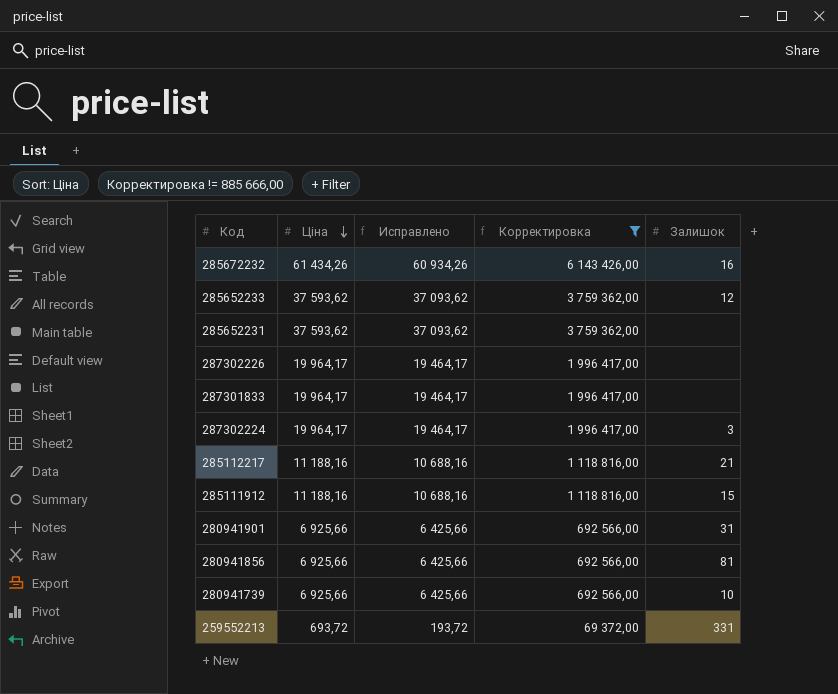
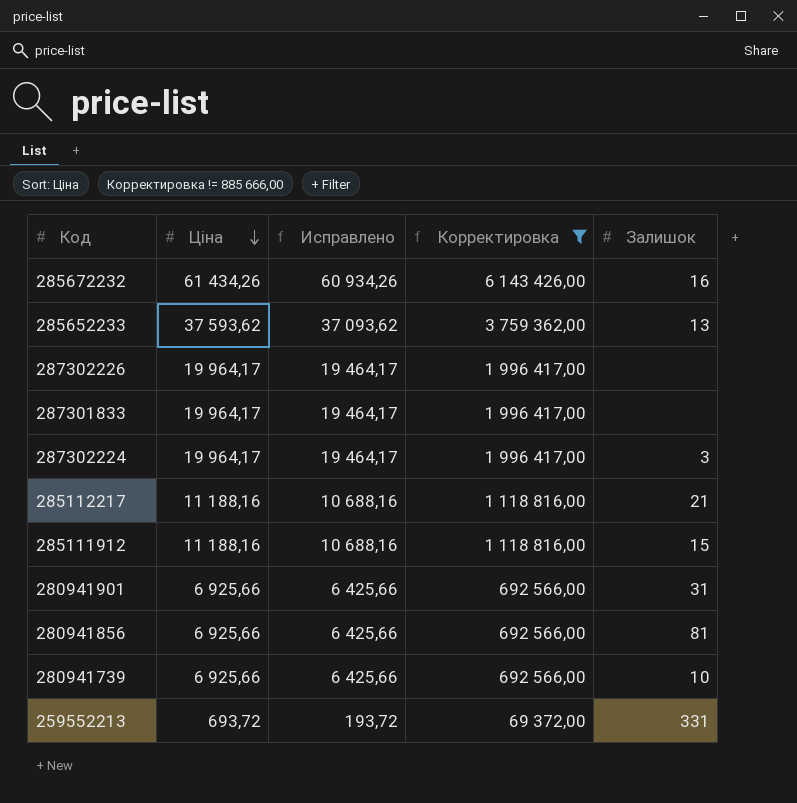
row 285652231: 37 593,62 | 37 093,62 | 3 759 362,00 | none -> none
285652233 | Залишок: 12 -> 13

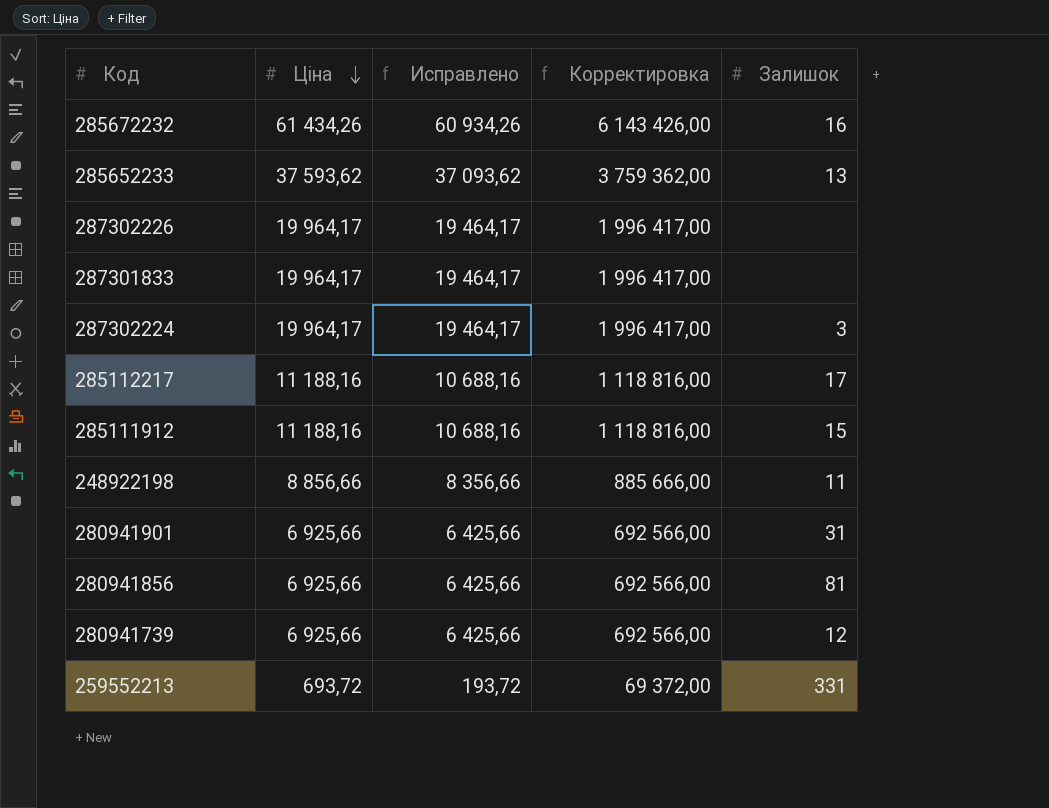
filter: Корректировка != 885 666,00 -> none
285112217 | Залишок: 21 -> 17
280941739 | Залишок: 10 -> 12

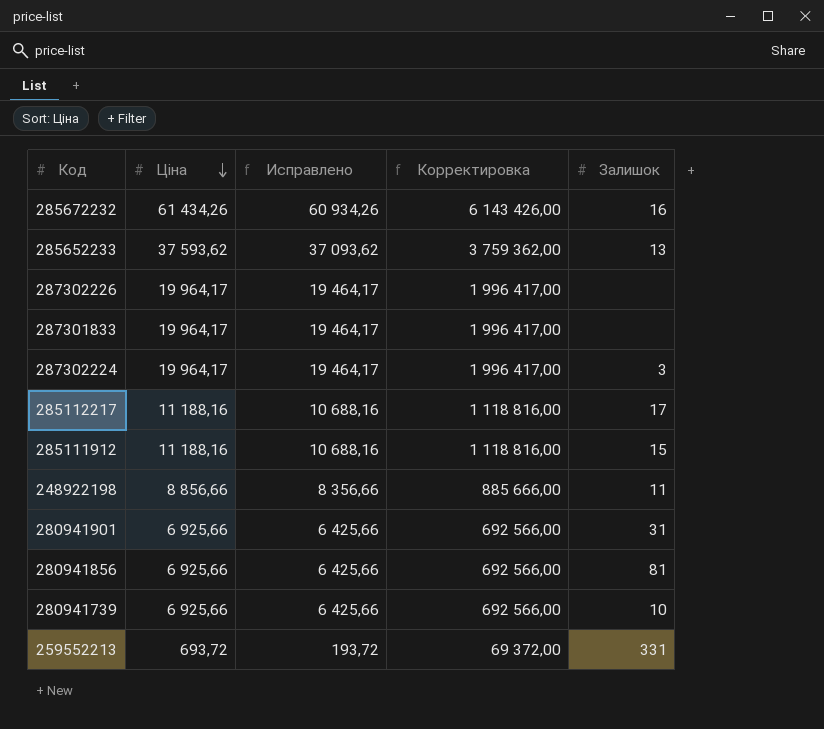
280941739 | Залишок: 12 -> 10

